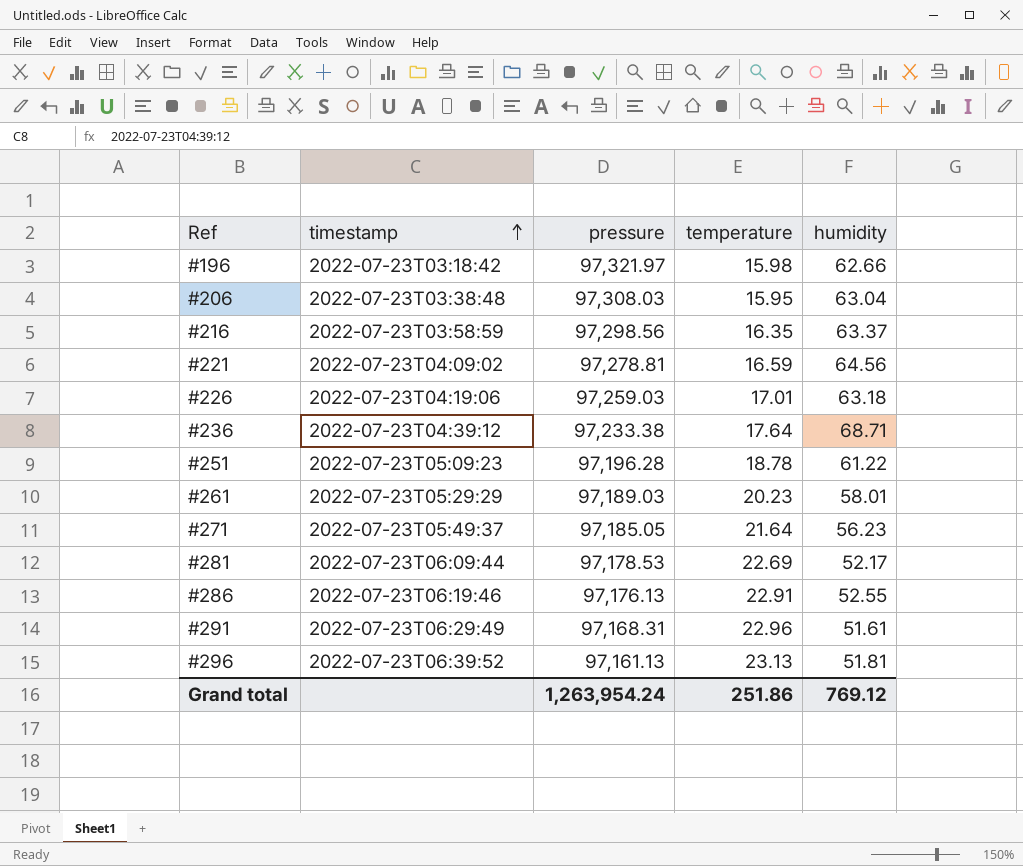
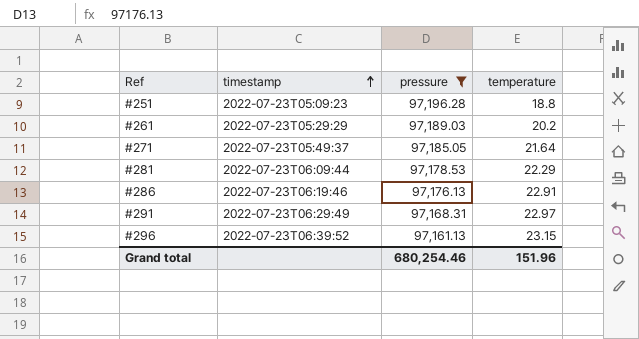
filter: none -> pressure <= 97,196.28
column humidity | position: 5 -> none
#251 | temperature: 18.78 -> 18.8
#261 | temperature: 20.23 -> 20.2
#281 | temperature: 22.69 -> 22.29
#291 | temperature: 22.96 -> 22.97
#296 | temperature: 23.13 -> 23.15
Grand total | pressure: 1,263,954.24 -> 680,254.46
Grand total | temperature: 251.86 -> 151.96

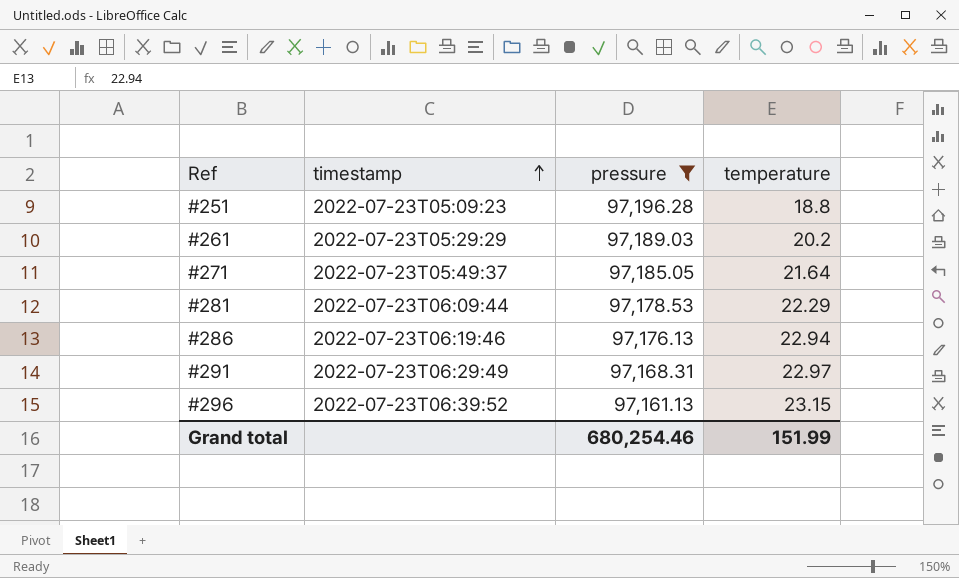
#286 | temperature: 22.91 -> 22.94
Grand total | temperature: 151.96 -> 151.99

